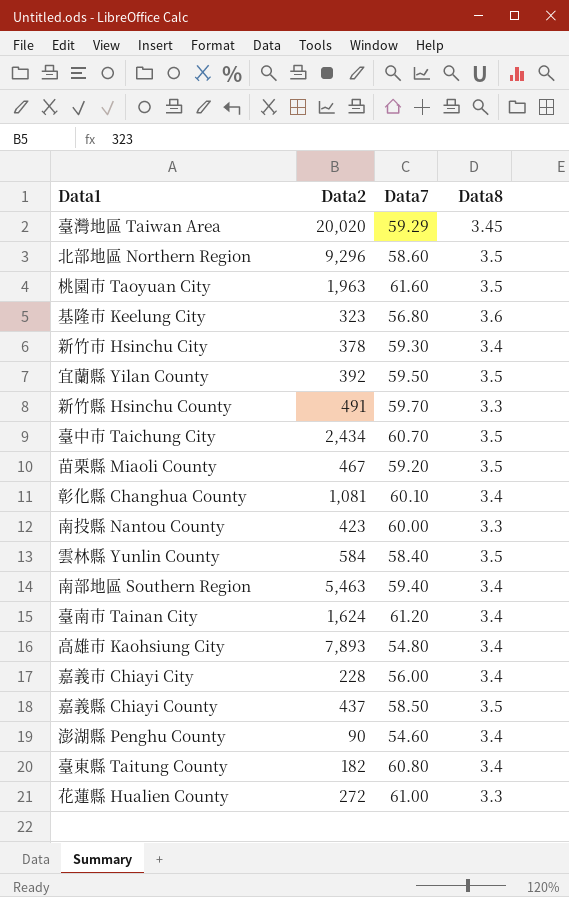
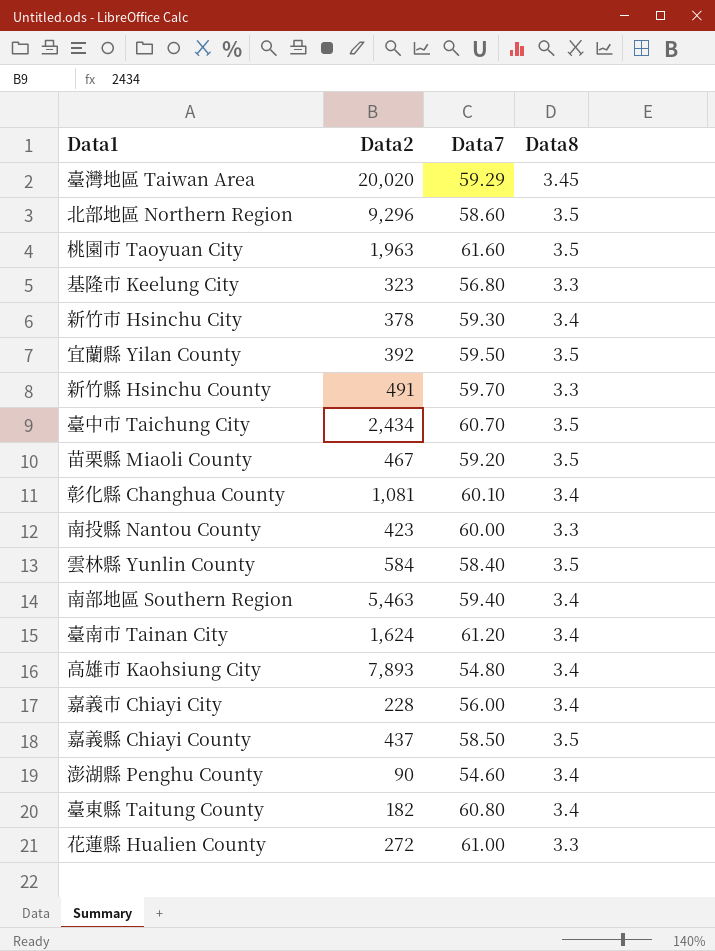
基隆市 Keelung City | Data8: 3.6 -> 3.3

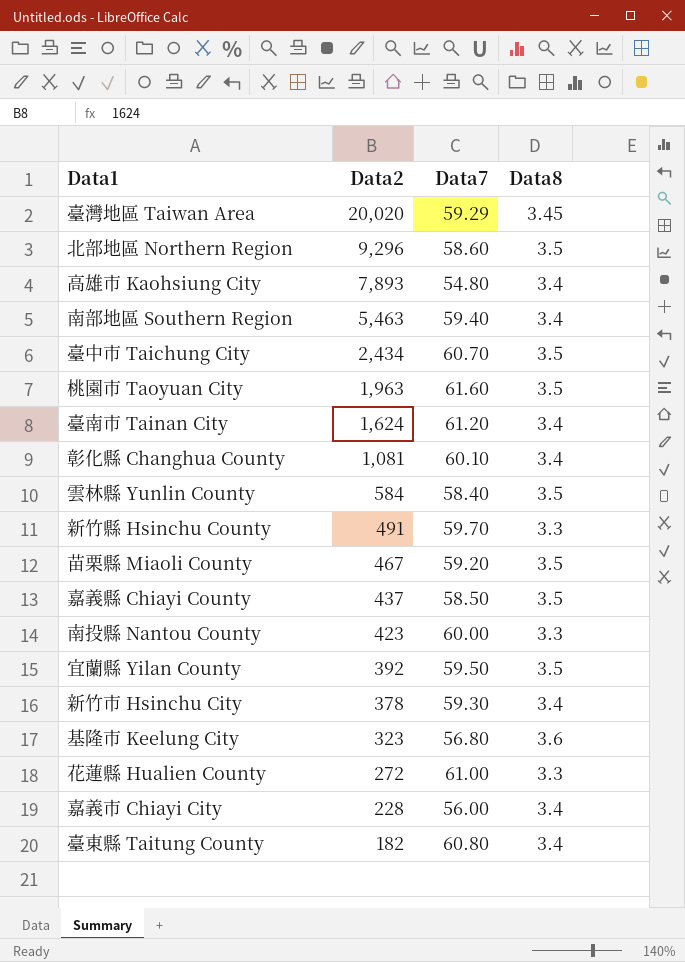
row order: none -> Data2 descending
row 澎湖縣 Penghu County: 90 | 54.60 | 3.4 -> none
基隆市 Keelung City | Data8: 3.3 -> 3.6

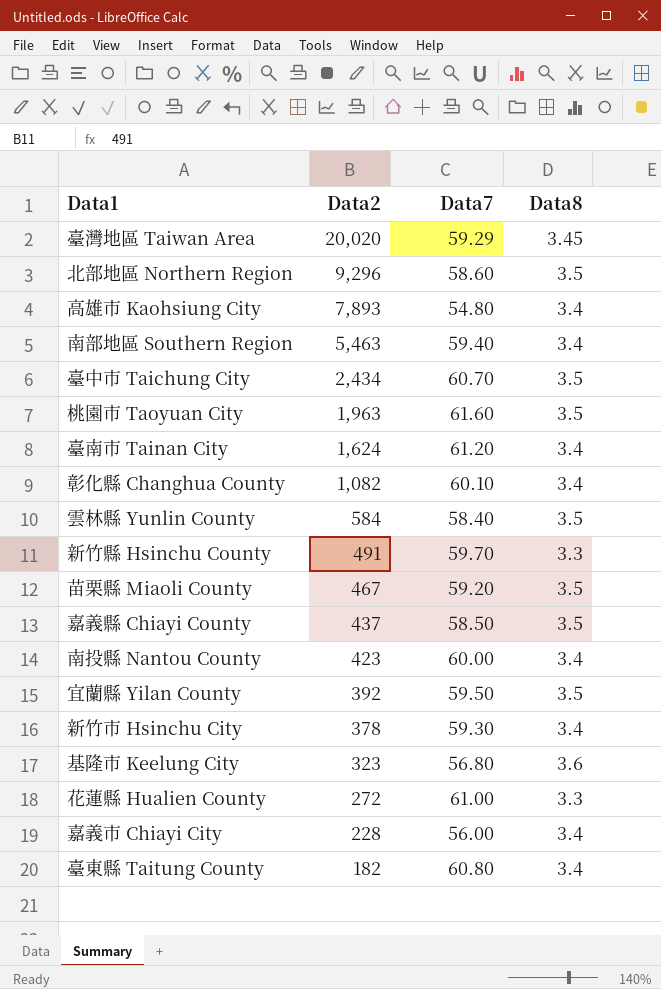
彰化縣 Changhua County | Data2: 1,081 -> 1,082
南投縣 Nantou County | Data8: 3.3 -> 3.4

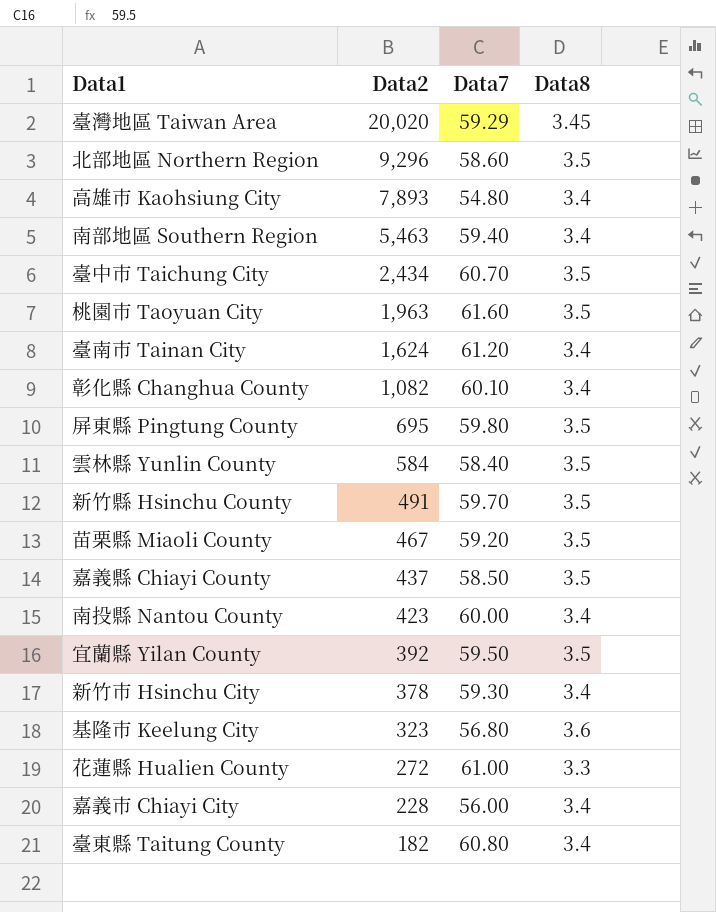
row 屏東縣 Pingtung County: none -> 695 | 59.80 | 3.5
新竹縣 Hsinchu County | Data8: 3.3 -> 3.5

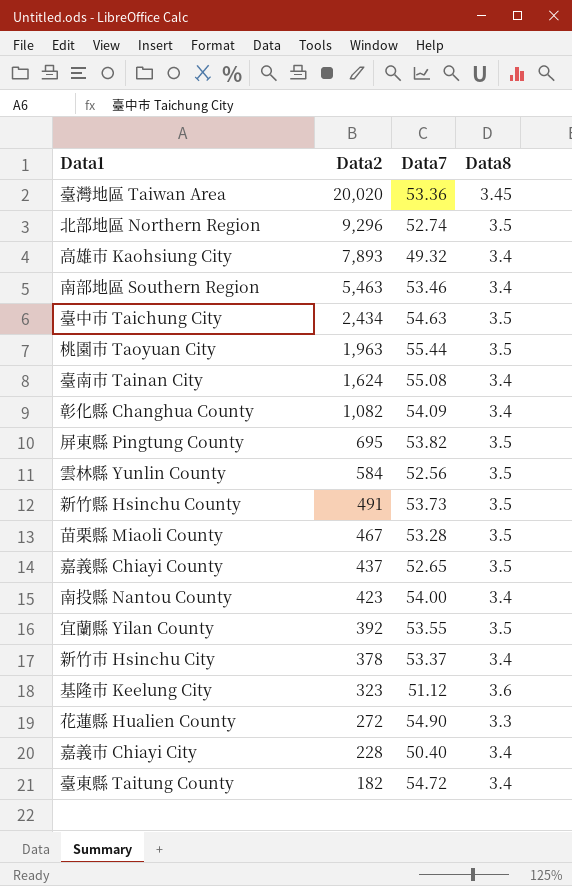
臺灣地區 Taiwan Area | Data7: 59.29 -> 53.36
北部地區 Northern Region | Data7: 58.60 -> 52.74
高雄市 Kaohsiung City | Data7: 54.80 -> 49.32
南部地區 Southern Region | Data7: 59.40 -> 53.46
臺中市 Taichung City | Data7: 60.70 -> 54.63
桃園市 Taoyuan City | Data7: 61.60 -> 55.44
臺南市 Tainan City | Data7: 61.20 -> 55.08
彰化縣 Changhua County | Data7: 60.10 -> 54.09
屏東縣 Pingtung County | Data7: 59.80 -> 53.82
雲林縣 Yunlin County | Data7: 58.40 -> 52.56
新竹縣 Hsinchu County | Data7: 59.70 -> 53.73
苗栗縣 Miaoli County | Data7: 59.20 -> 53.28
嘉義縣 Chiayi County | Data7: 58.50 -> 52.65
南投縣 Nantou County | Data7: 60.00 -> 54.00
宜蘭縣 Yilan County | Data7: 59.50 -> 53.55
新竹市 Hsinchu City | Data7: 59.30 -> 53.37
基隆市 Keelung City | Data7: 56.80 -> 51.12
花蓮縣 Hualien County | Data7: 61.00 -> 54.90
嘉義市 Chiayi City | Data7: 56.00 -> 50.40
臺東縣 Taitung County | Data7: 60.80 -> 54.72

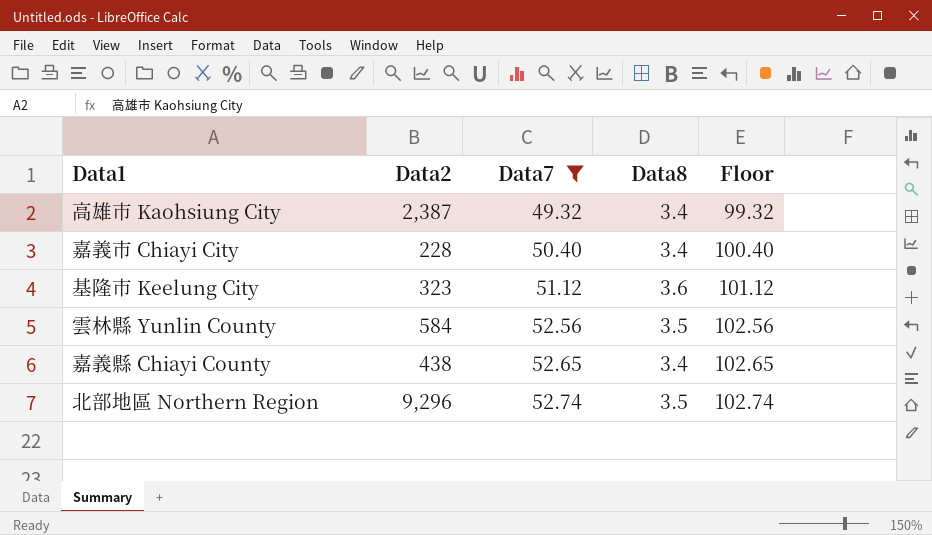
filter: none -> Data7 <= 52.74
row order: Data2 descending -> Data7 ascending
column Floor | formula: none -> [Data7] + 50
高雄市 Kaohsiung City | Data2: 7,893 -> 2,387
嘉義縣 Chiayi County | Data2: 437 -> 438
嘉義縣 Chiayi County | Data8: 3.5 -> 3.4

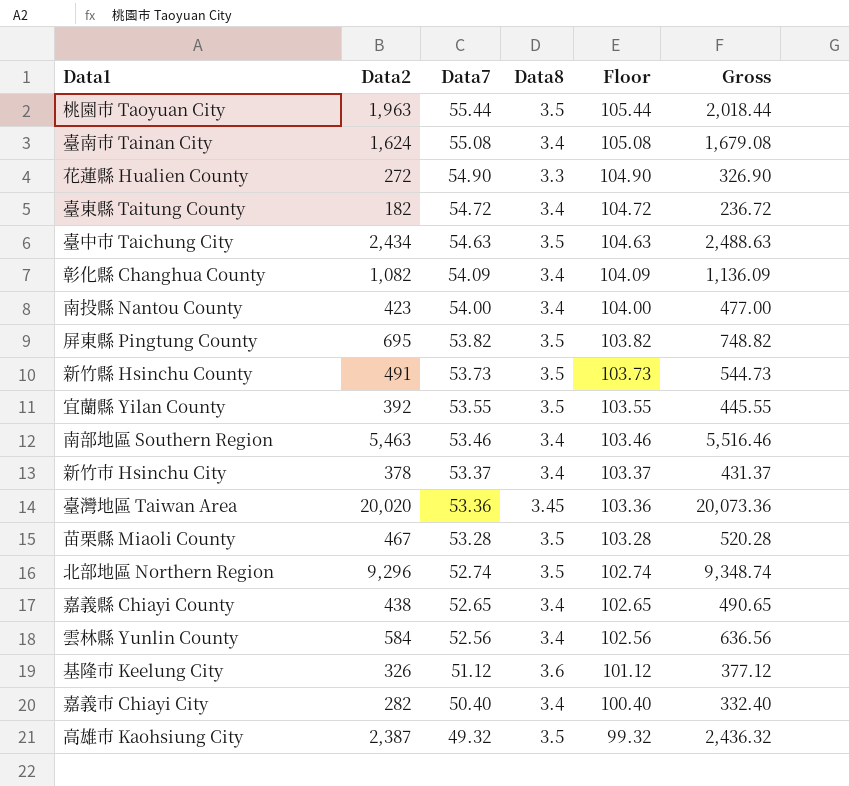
filter: Data7 <= 52.74 -> none
row order: Data7 ascending -> Data7 descending
column Gross | formula: none -> [Data2] + [Data7]
雲林縣 Yunlin County | Data8: 3.5 -> 3.4
基隆市 Keelung City | Data2: 323 -> 326
嘉義市 Chiayi City | Data2: 228 -> 282
高雄市 Kaohsiung City | Data8: 3.4 -> 3.5

